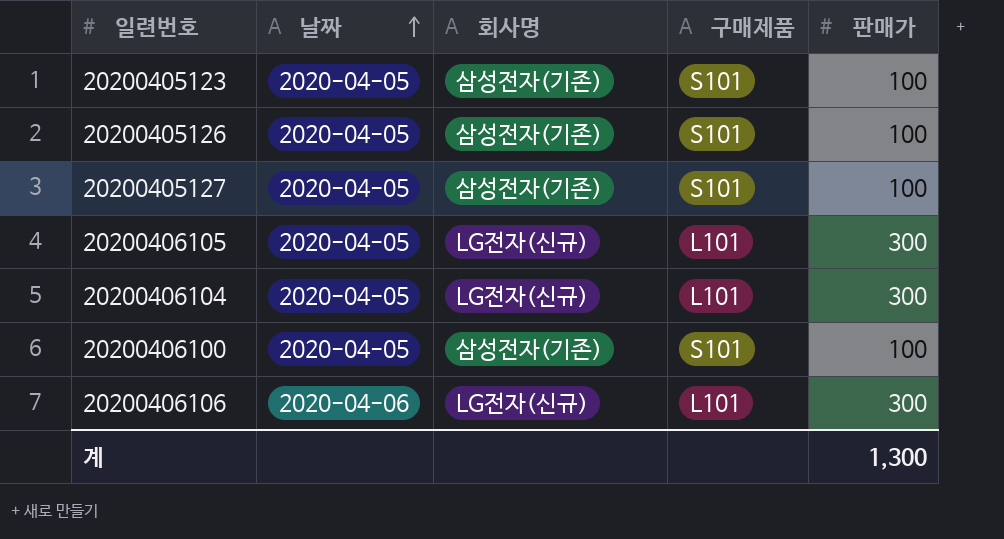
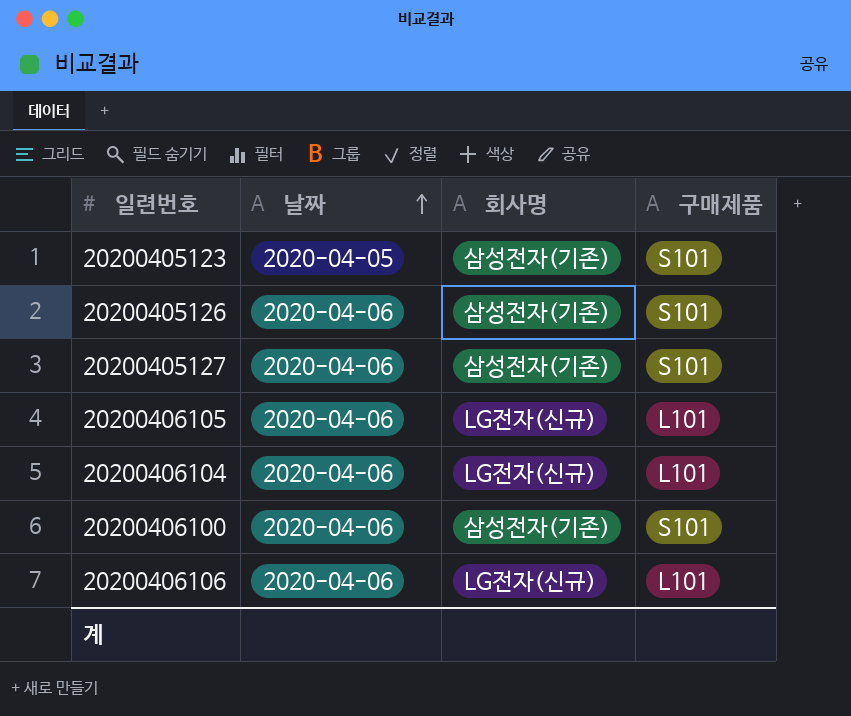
column 판매가 | position: 5 -> none
20200405126 | 날짜: 2020-04-05 -> 2020-04-06
20200405127 | 날짜: 2020-04-05 -> 2020-04-06
20200406105 | 날짜: 2020-04-05 -> 2020-04-06
20200406104 | 날짜: 2020-04-05 -> 2020-04-06
20200406100 | 날짜: 2020-04-05 -> 2020-04-06

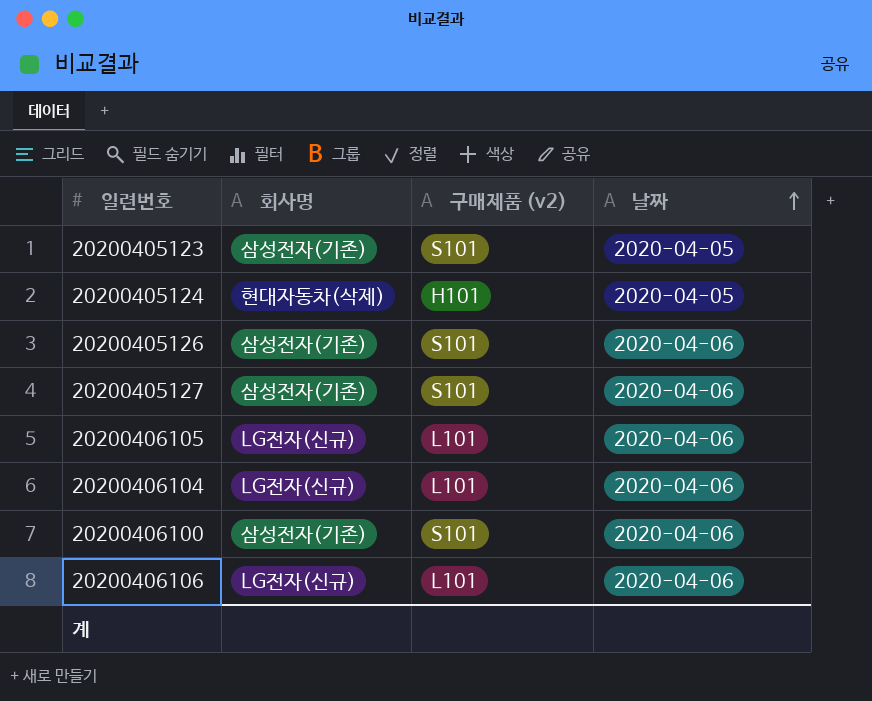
column name: 구매제품 -> 구매제품 (v2)
column 날짜 | position: 2 -> 4
row 20200405124: none -> 현대자동차(삭제) | H101 | 2020-04-05

